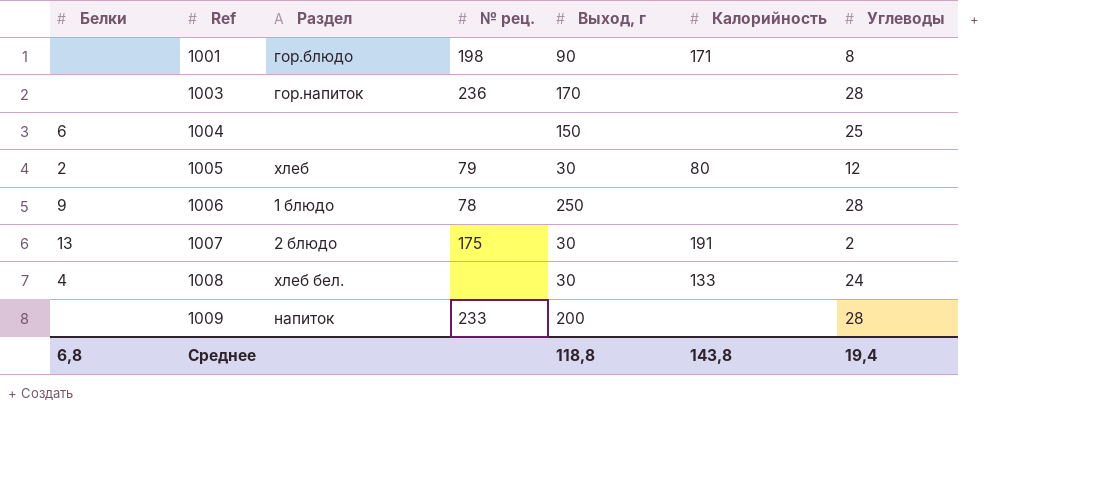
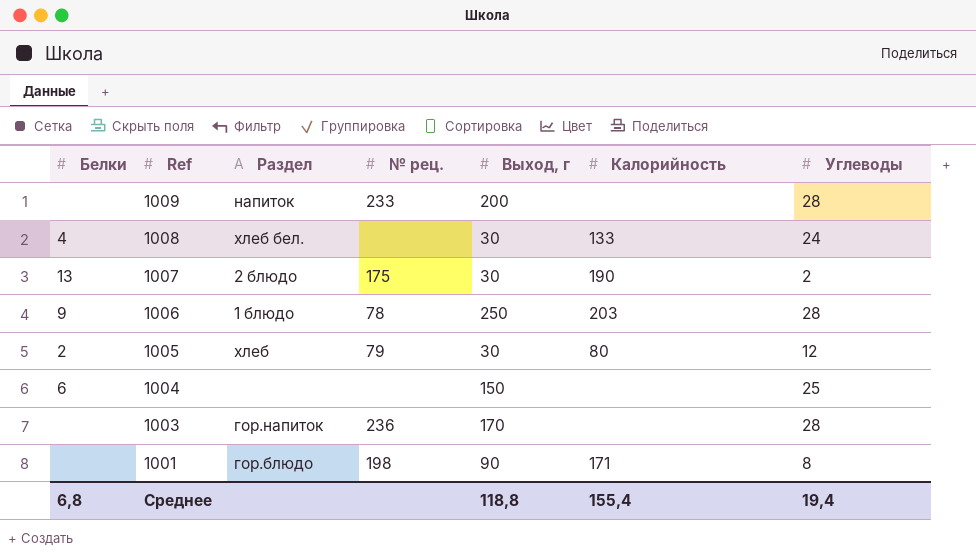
row order: Ref ascending -> Ref descending
1007 | Калорийность: 191 -> 190
1006 | Калорийность: none -> 203
Среднее | Калорийность: 143,8 -> 155,4

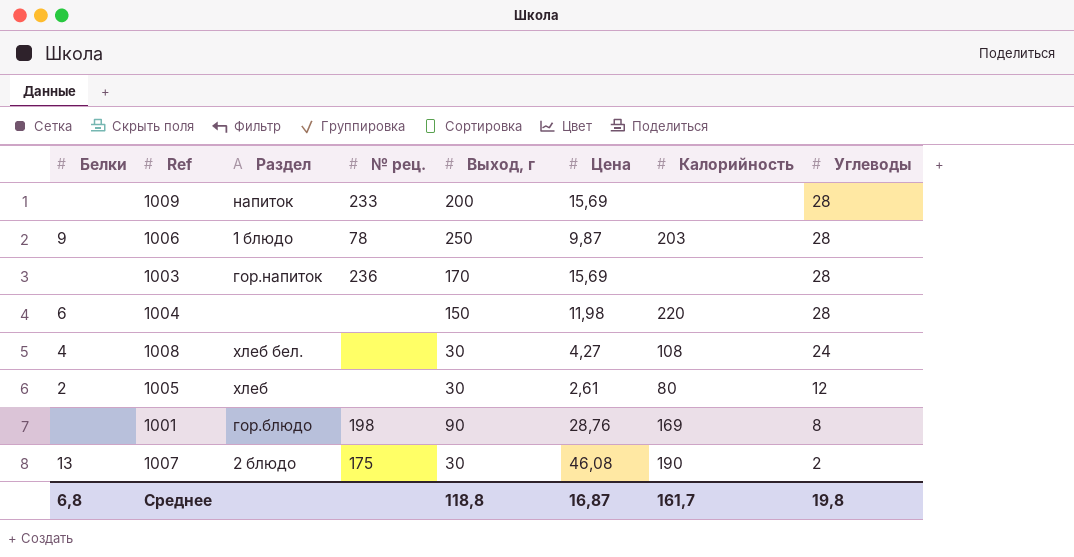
row order: Ref descending -> Углеводы descending
column Цена | position: none -> 6
1004 | Калорийность: none -> 220
1004 | Углеводы: 25 -> 28
1008 | Калорийность: 133 -> 108
1005 | № рец.: 79 -> none
1001 | Калорийность: 171 -> 169
Среднее | Калорийность: 155,4 -> 161,7
Среднее | Углеводы: 19,4 -> 19,8

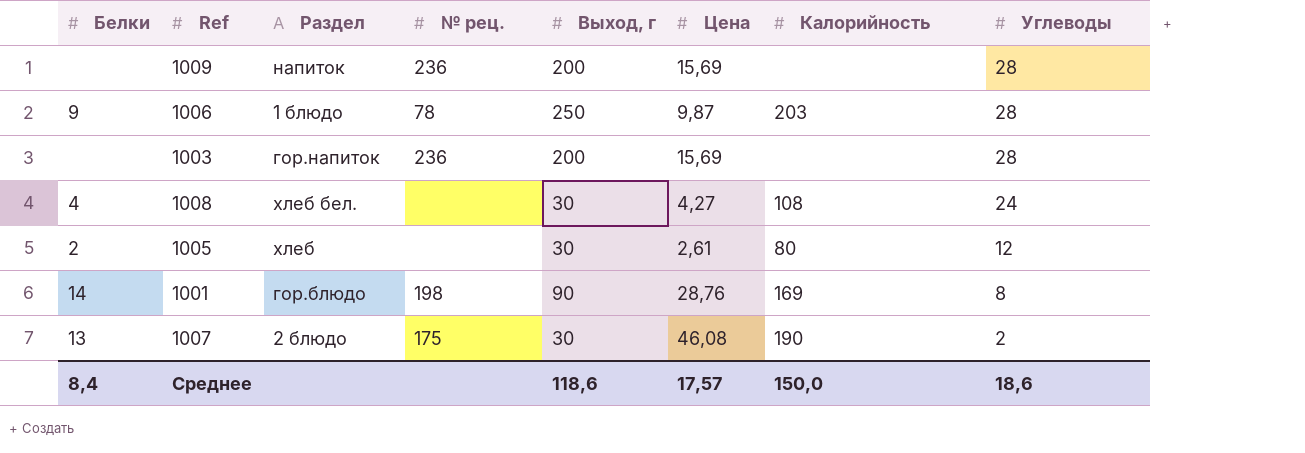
row 1004: 6 | none | none | 150 | 11,98 | 220 | 28 -> none
1009 | № рец.: 233 -> 236
1003 | Выход, г: 170 -> 200
1001 | Белки: none -> 14
Среднее | Белки: 6,8 -> 8,4
Среднее | Выход, г: 118,8 -> 118,6
Среднее | Цена: 16,87 -> 17,57
Среднее | Калорийность: 161,7 -> 150,0
Среднее | Углеводы: 19,8 -> 18,6

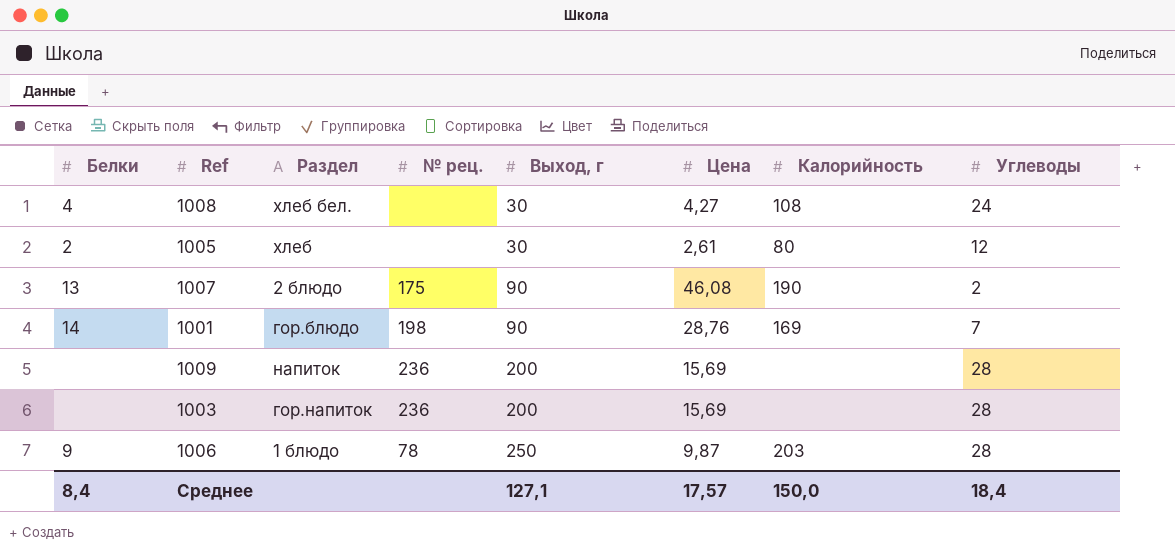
row order: Углеводы descending -> Выход, г ascending
1007 | Выход, г: 30 -> 90
1001 | Углеводы: 8 -> 7
Среднее | Выход, г: 118,6 -> 127,1
Среднее | Углеводы: 18,6 -> 18,4

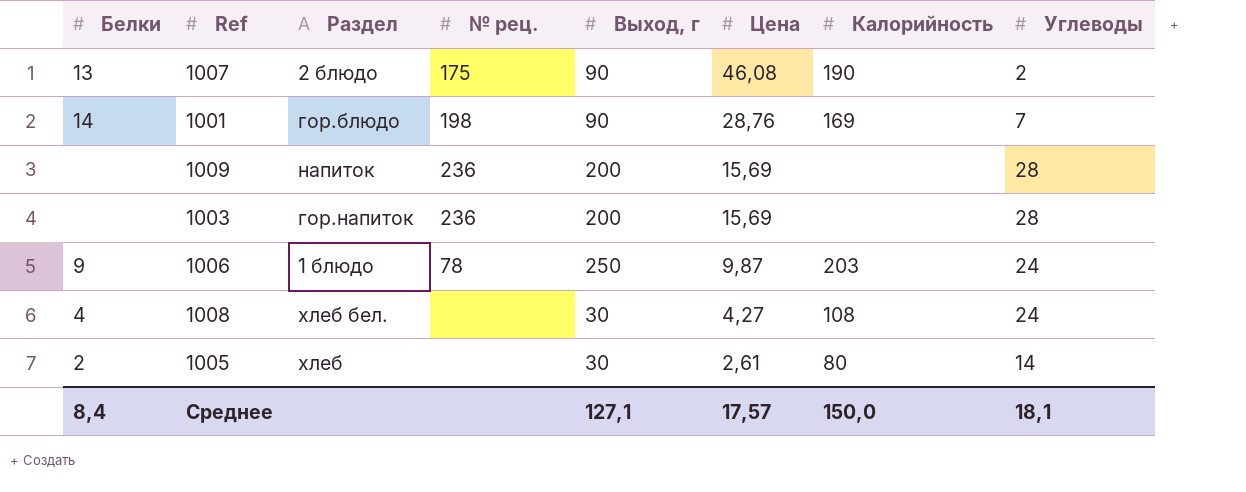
row order: Выход, г ascending -> Цена descending
1006 | Углеводы: 28 -> 24
1005 | Углеводы: 12 -> 14
Среднее | Углеводы: 18,4 -> 18,1

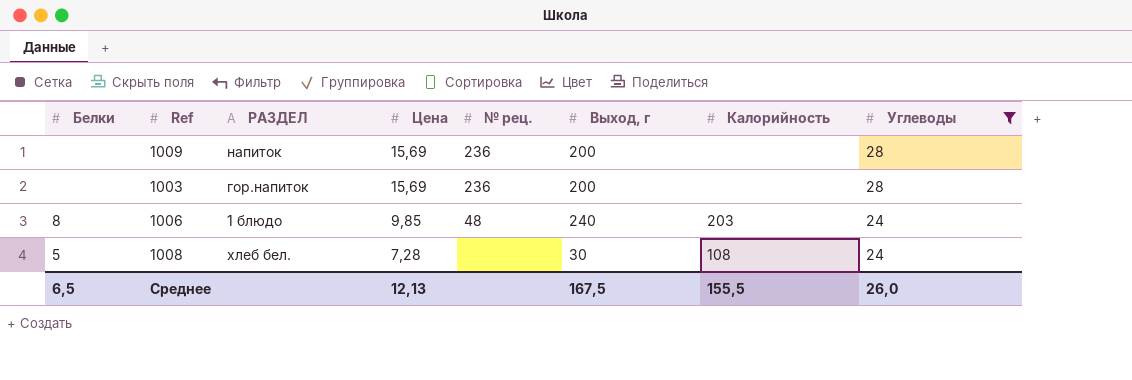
filter: none -> Углеводы >= 24
column name: Раздел -> РАЗДЕЛ
column Цена | position: 6 -> 4
1006 | Белки: 9 -> 8
1006 | Цена: 9,87 -> 9,85
1006 | № рец.: 78 -> 48
1006 | Выход, г: 250 -> 240
1008 | Белки: 4 -> 5
1008 | Цена: 4,27 -> 7,28
Среднее | Белки: 8,4 -> 6,5
Среднее | Цена: 17,57 -> 12,13
Среднее | Выход, г: 127,1 -> 167,5
Среднее | Калорийность: 150,0 -> 155,5
Среднее | Углеводы: 18,1 -> 26,0

